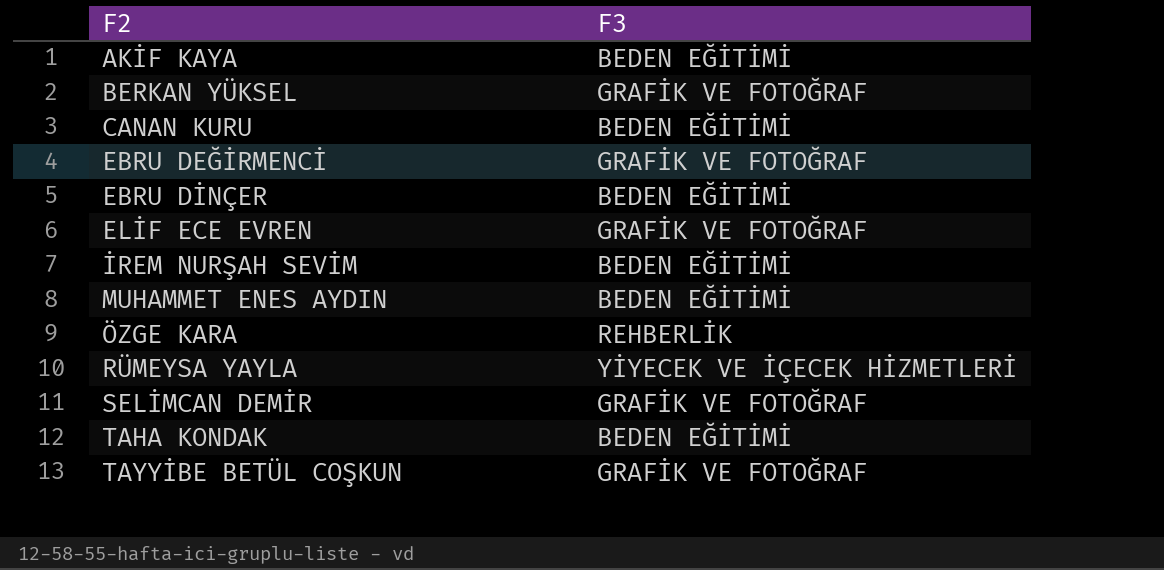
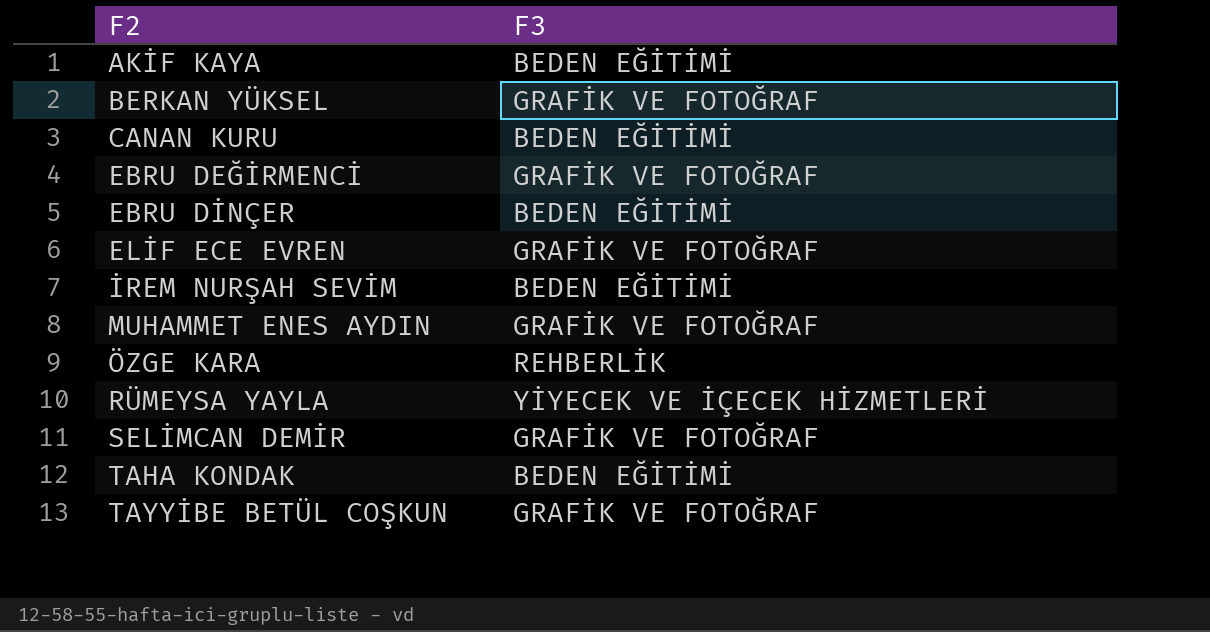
MUHAMMET ENES AYDIN | F3: BEDEN EĞİTİMİ -> GRAFİK VE FOTOĞRAF

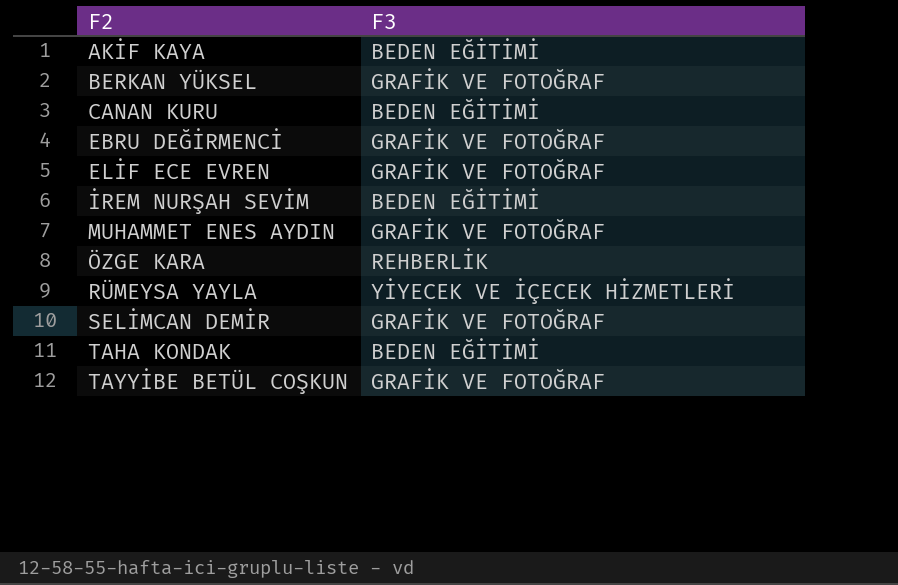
row EBRU DİNÇER: BEDEN EĞİTİMİ -> none

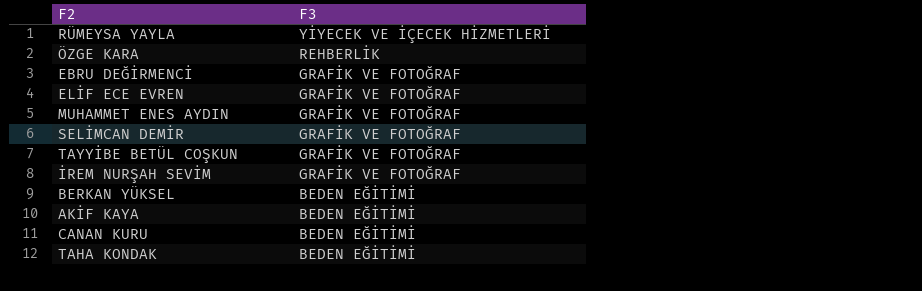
row order: F2 ascending -> F3 descending
İREM NURŞAH SEVİM | F3: BEDEN EĞİTİMİ -> GRAFİK VE FOTOĞRAF
BERKAN YÜKSEL | F3: GRAFİK VE FOTOĞRAF -> BEDEN EĞİTİMİ

